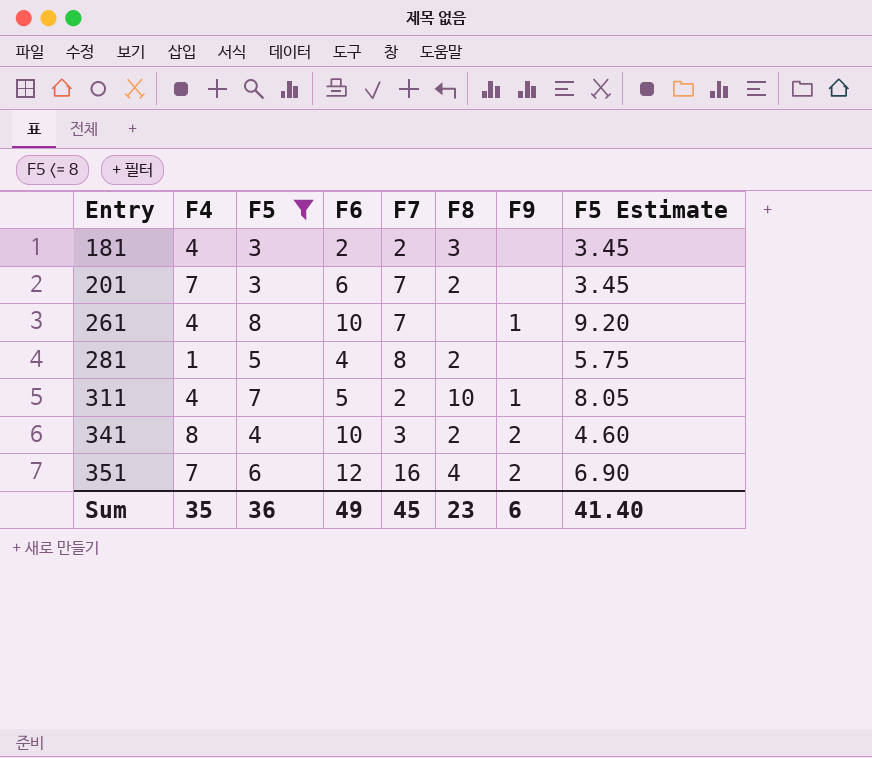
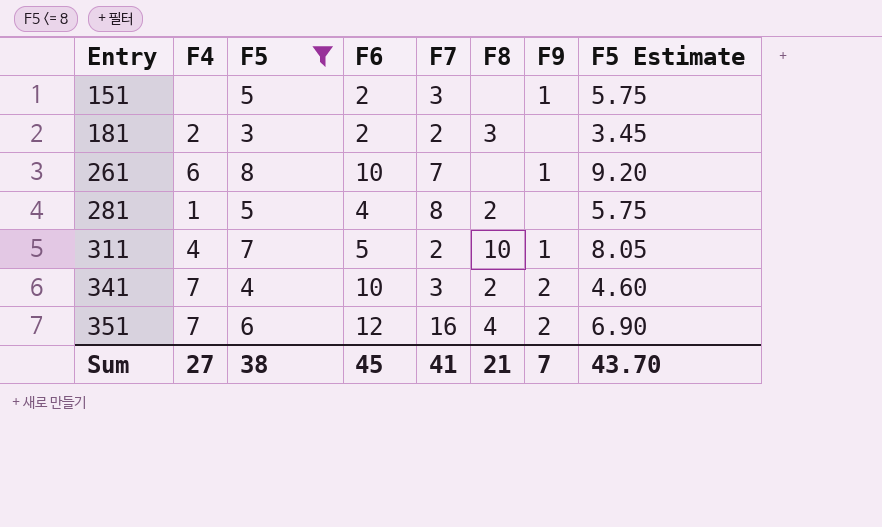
row 201: 7 | 3 | 6 | 7 | 2 | none | 3.45 -> none
row 151: none -> none | 5 | 2 | 3 | none | 1 | 5.75
181 | F4: 4 -> 2
261 | F4: 4 -> 6
341 | F4: 8 -> 7
Sum | F4: 35 -> 27
Sum | F5: 36 -> 38
Sum | F6: 49 -> 45
Sum | F7: 45 -> 41
Sum | F8: 23 -> 21
Sum | F9: 6 -> 7
Sum | F5 Estimate: 41.40 -> 43.70

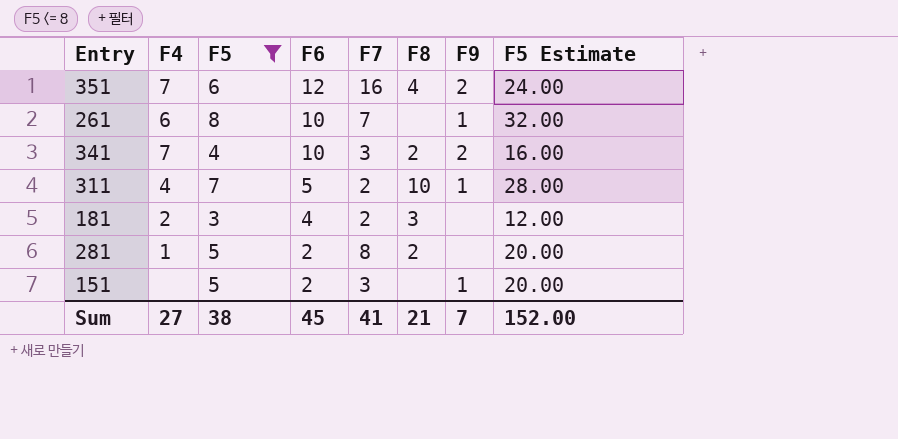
row order: Entry ascending -> F6 descending
column F5 Estimate | formula: [F5] * 1.15 -> [F5] * 4
181 | F6: 2 -> 4
281 | F6: 4 -> 2
Sum | F5 Estimate: 43.70 -> 152.00

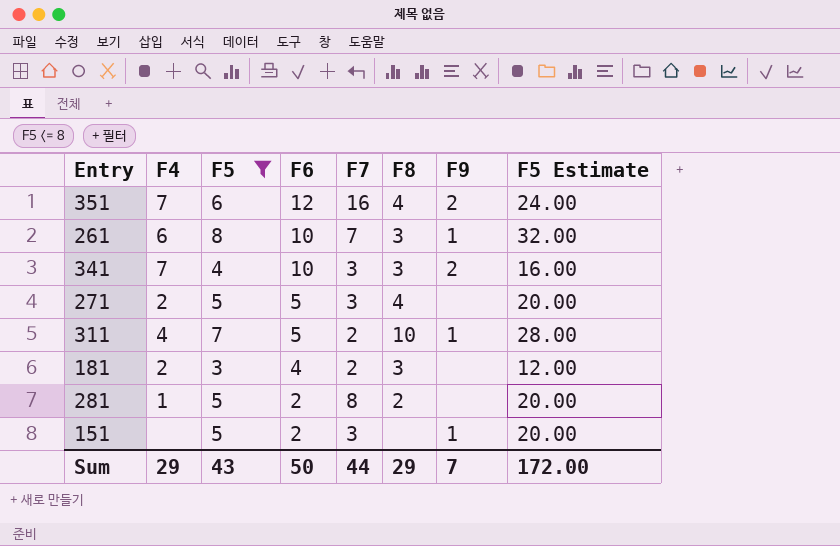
261 | F8: none -> 3
341 | F8: 2 -> 3
row 271: none -> 2 | 5 | 5 | 3 | 4 | none | 20.00
Sum | F4: 27 -> 29
Sum | F5: 38 -> 43
Sum | F6: 45 -> 50
Sum | F7: 41 -> 44
Sum | F8: 21 -> 29
Sum | F5 Estimate: 152.00 -> 172.00

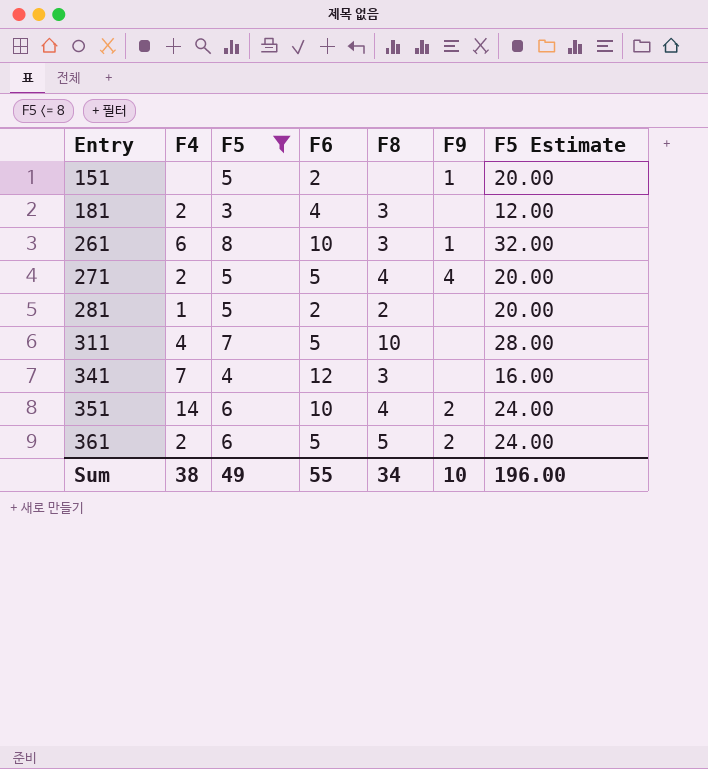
row order: F6 descending -> Entry ascending
column F7 | position: 5 -> none
271 | F9: none -> 4
311 | F9: 1 -> none
341 | F6: 10 -> 12
341 | F9: 2 -> none
351 | F4: 7 -> 14
351 | F6: 12 -> 10
row 361: none -> 2 | 6 | 5 | 5 | 2 | 24.00
Sum | F4: 29 -> 38
Sum | F5: 43 -> 49
Sum | F6: 50 -> 55
Sum | F8: 29 -> 34
Sum | F9: 7 -> 10
Sum | F5 Estimate: 172.00 -> 196.00

